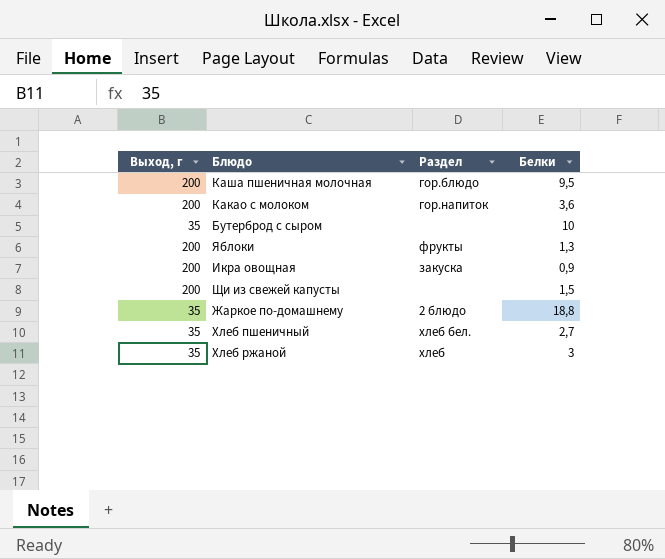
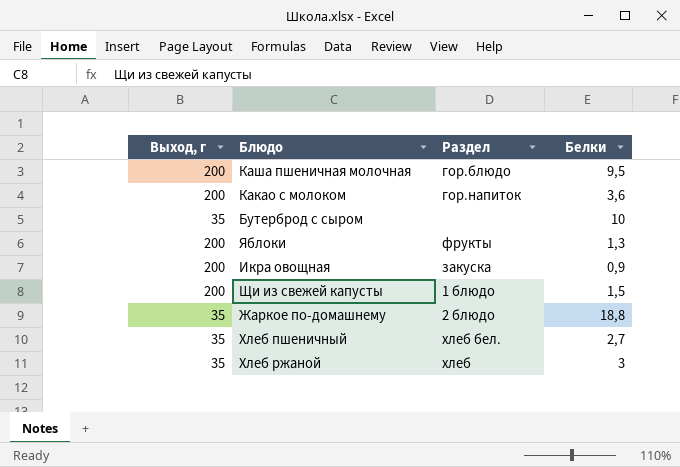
Щи из свежей капусты | Раздел: none -> 1 блюдо

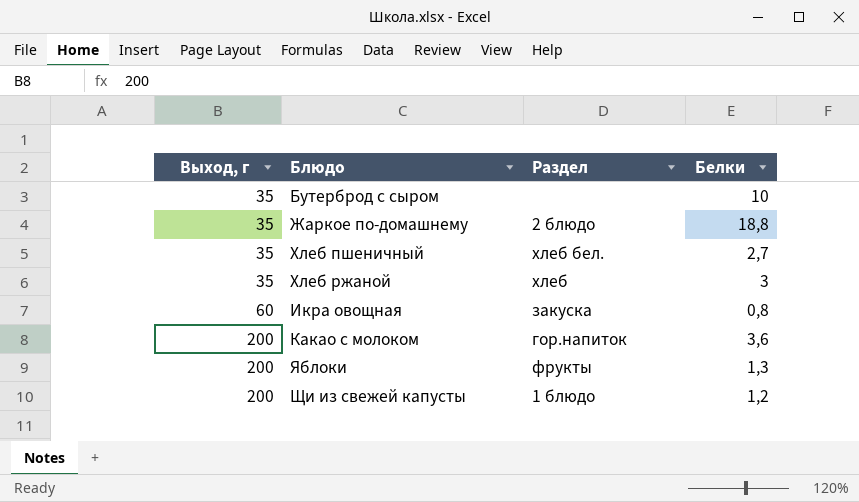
row order: none -> Выход, г ascending
row Каша пшеничная молочная: 200 | гор.блюдо | 9,5 -> none
Икра овощная | Выход, г: 200 -> 60
Икра овощная | Белки: 0,9 -> 0,8
Щи из свежей капусты | Белки: 1,5 -> 1,2

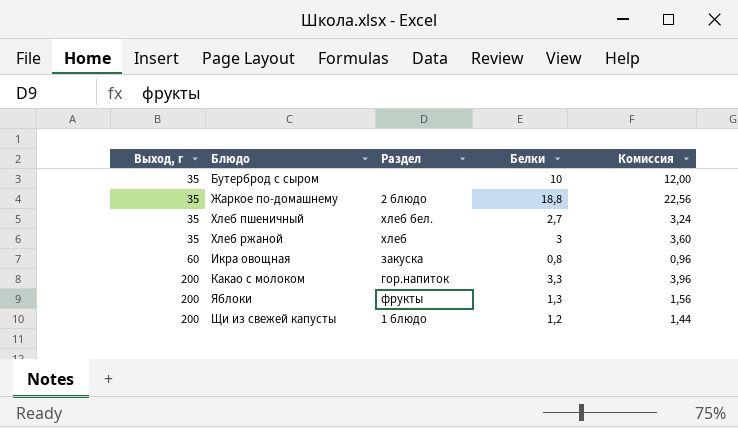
column Комиссия | formula: none -> [Белки] * 1,2
Какао с молоком | Белки: 3,6 -> 3,3

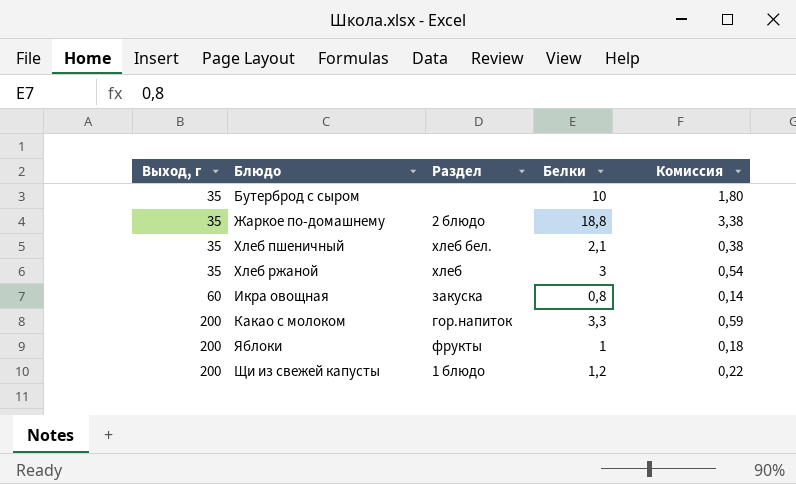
column Комиссия | formula: [Белки] * 1,2 -> [Белки] * 0,18
Хлеб пшеничный | Белки: 2,7 -> 2,1
Яблоки | Белки: 1,3 -> 1

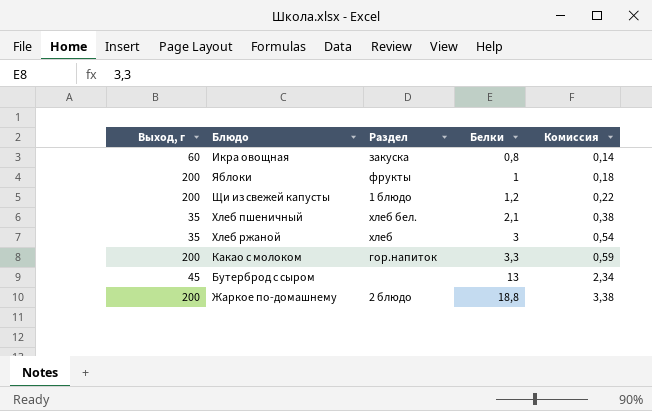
row order: Выход, г ascending -> Белки ascending
Бутерброд с сыром | Выход, г: 35 -> 45
Бутерброд с сыром | Белки: 10 -> 13
Бутерброд с сыром | Комиссия: 1,80 -> 2,34
Жаркое по-домашнему | Выход, г: 35 -> 200

